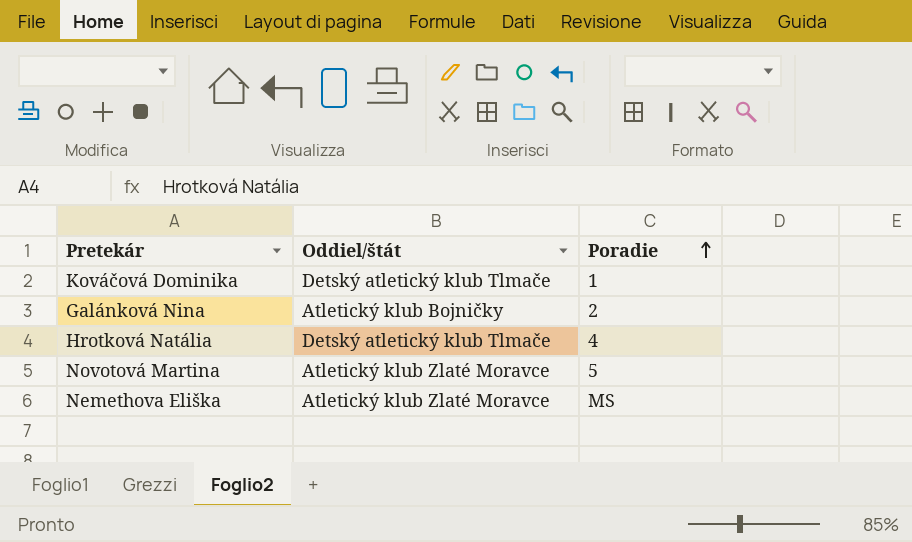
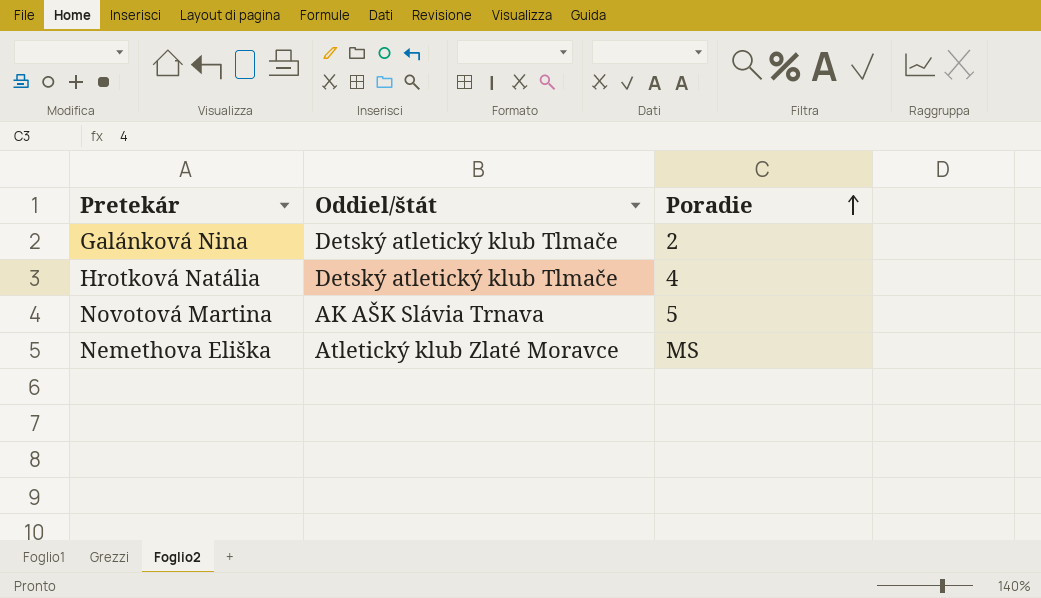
row Kováčová Dominika: Detský atletický klub Tlmače | 1 -> none
Galánková Nina | Oddiel/štát: Atletický klub Bojničky -> Detský atletický klub Tlmače
Novotová Martina | Oddiel/štát: Atletický klub Zlaté Moravce -> AK AŠK Slávia Trnava

